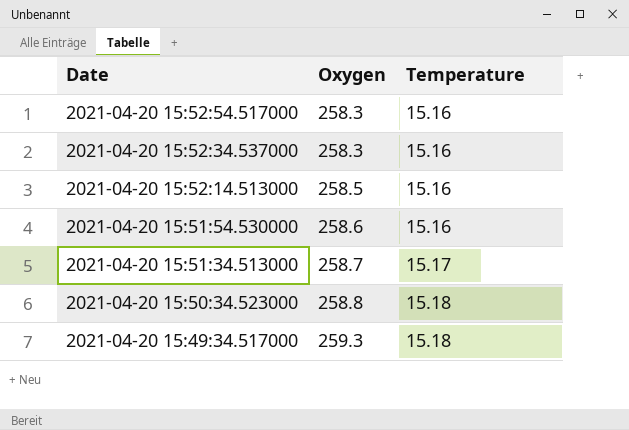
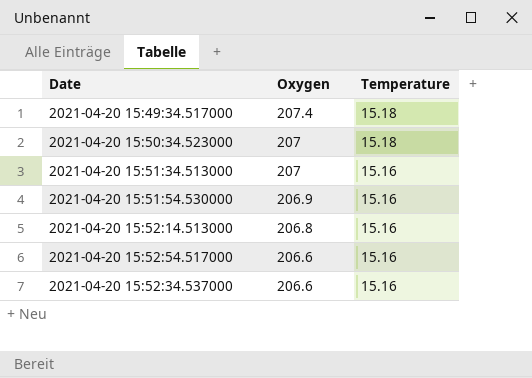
row order: Date descending -> Oxygen descending
2021-04-20 15:49:34.517000 | Oxygen: 259.3 -> 207.4
2021-04-20 15:50:34.523000 | Oxygen: 258.8 -> 207
2021-04-20 15:51:34.513000 | Oxygen: 258.7 -> 207
2021-04-20 15:51:34.513000 | Temperature: 15.17 -> 15.16
2021-04-20 15:51:54.530000 | Oxygen: 258.6 -> 206.9
2021-04-20 15:52:14.513000 | Oxygen: 258.5 -> 206.8
2021-04-20 15:52:54.517000 | Oxygen: 258.3 -> 206.6
2021-04-20 15:52:34.537000 | Oxygen: 258.3 -> 206.6

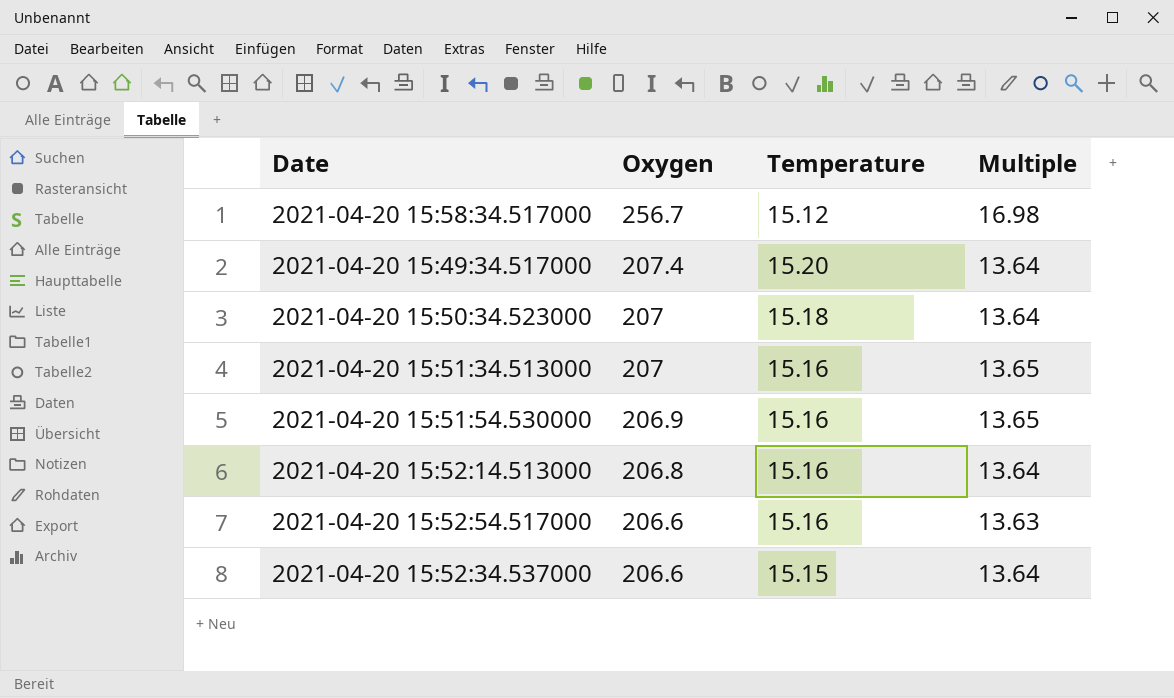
column Multiple | formula: none -> [Oxygen] / [Temperature]
row 2021-04-20 15:58:34.517000: none -> 256.7 | 15.12 | 16.98
2021-04-20 15:49:34.517000 | Temperature: 15.18 -> 15.20
2021-04-20 15:52:34.537000 | Temperature: 15.16 -> 15.15

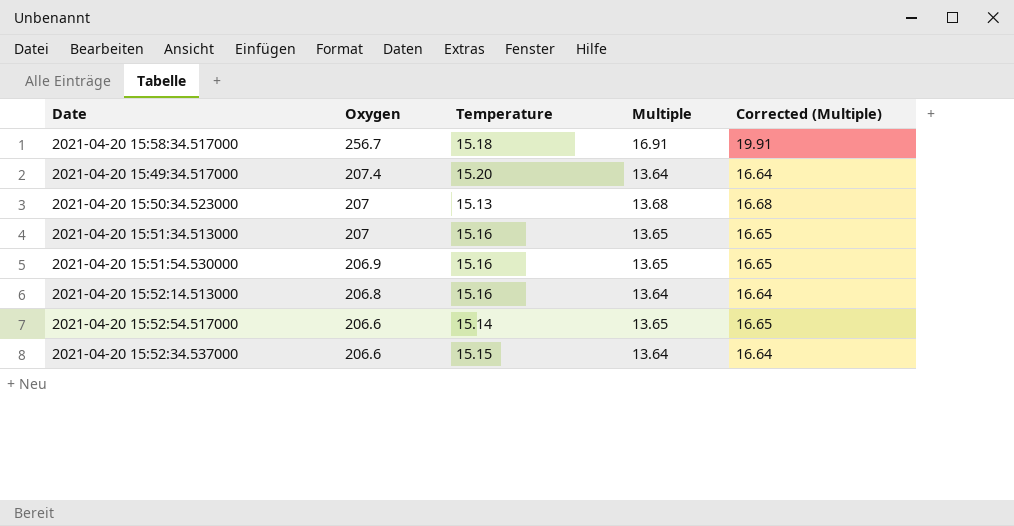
column Corrected (Multiple) | formula: none -> [Multiple] + 3
2021-04-20 15:58:34.517000 | Temperature: 15.12 -> 15.18
2021-04-20 15:58:34.517000 | Multiple: 16.98 -> 16.91
2021-04-20 15:50:34.523000 | Temperature: 15.18 -> 15.13
2021-04-20 15:50:34.523000 | Multiple: 13.64 -> 13.68
2021-04-20 15:52:54.517000 | Temperature: 15.16 -> 15.14
2021-04-20 15:52:54.517000 | Multiple: 13.63 -> 13.65

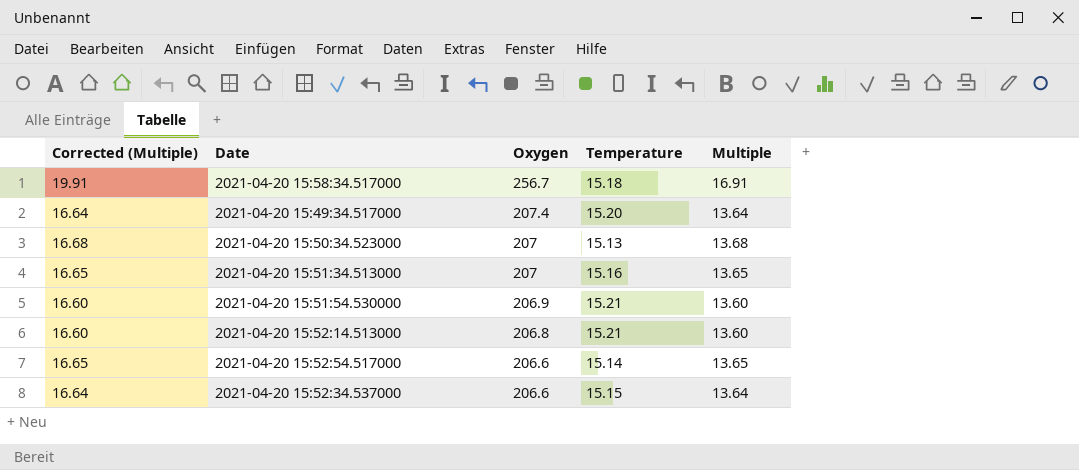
column Corrected (Multiple) | position: 5 -> 1
2021-04-20 15:51:54.530000 | Corrected (Multiple): 16.65 -> 16.60
2021-04-20 15:51:54.530000 | Temperature: 15.16 -> 15.21
2021-04-20 15:51:54.530000 | Multiple: 13.65 -> 13.60
2021-04-20 15:52:14.513000 | Corrected (Multiple): 16.64 -> 16.60
2021-04-20 15:52:14.513000 | Temperature: 15.16 -> 15.21
2021-04-20 15:52:14.513000 | Multiple: 13.64 -> 13.60

